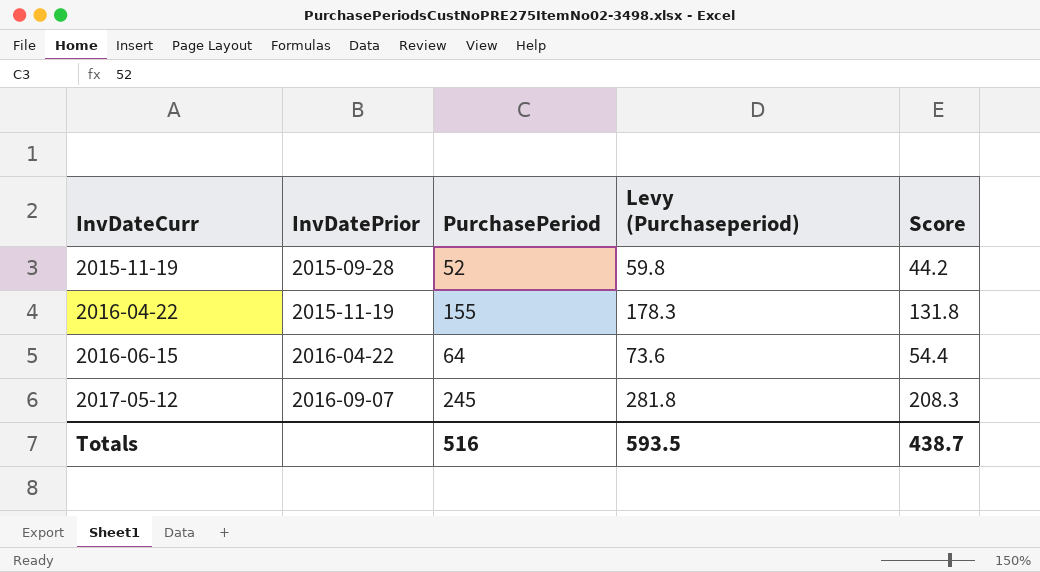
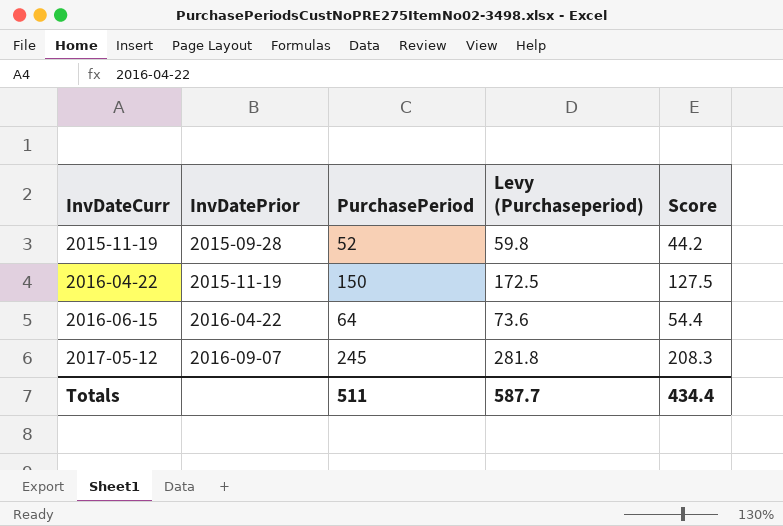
2016-04-22 | PurchasePeriod: 155 -> 150
2016-04-22 | Levy (Purchaseperiod): 178.3 -> 172.5
2016-04-22 | Score: 131.8 -> 127.5
Totals | PurchasePeriod: 516 -> 511
Totals | Levy (Purchaseperiod): 593.5 -> 587.7
Totals | Score: 438.7 -> 434.4

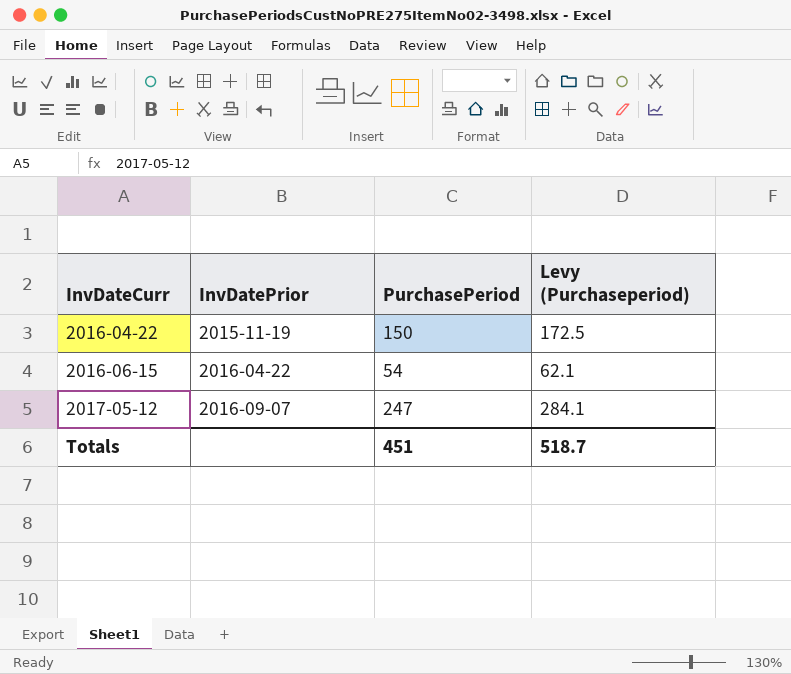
column Score | formula: [PurchasePeriod] * 0.85 -> none
row 2015-11-19: 2015-09-28 | 52 | 59.8 | 44.2 -> none
2016-06-15 | PurchasePeriod: 64 -> 54
2016-06-15 | Levy (Purchaseperiod): 73.6 -> 62.1
2017-05-12 | PurchasePeriod: 245 -> 247
2017-05-12 | Levy (Purchaseperiod): 281.8 -> 284.1
Totals | PurchasePeriod: 511 -> 451
Totals | Levy (Purchaseperiod): 587.7 -> 518.7

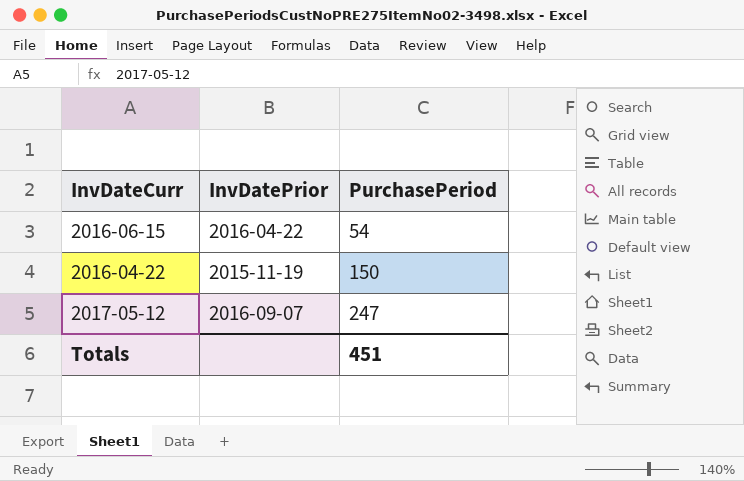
row order: InvDateCurr ascending -> PurchasePeriod ascending
column Levy (Purchaseperiod) | formula: [PurchasePeriod] * 1.15 -> none

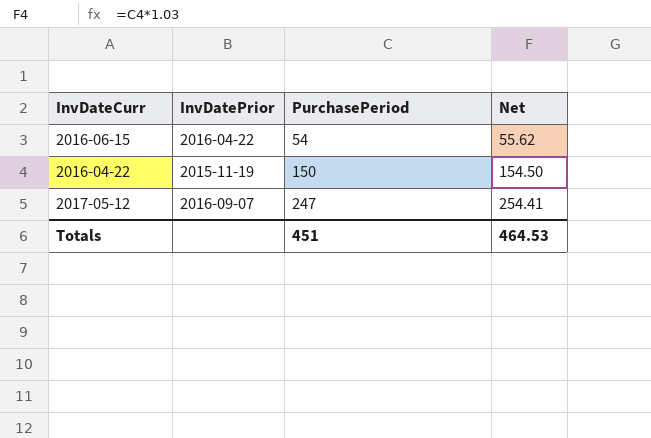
column Net | formula: none -> [PurchasePeriod] * 1.03

